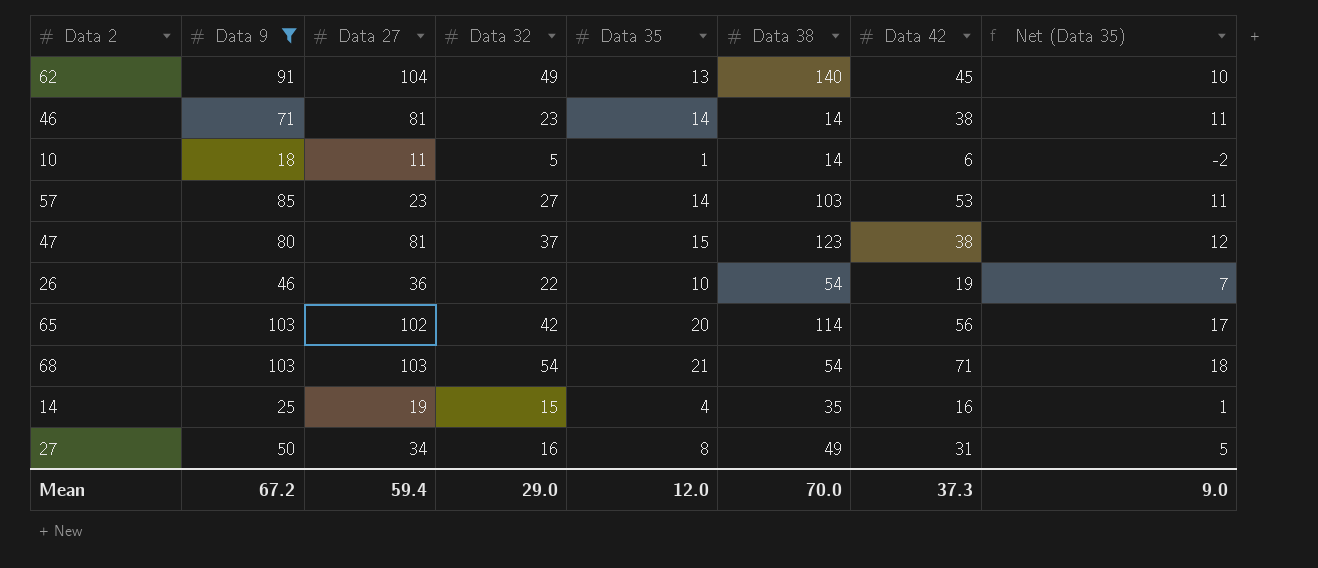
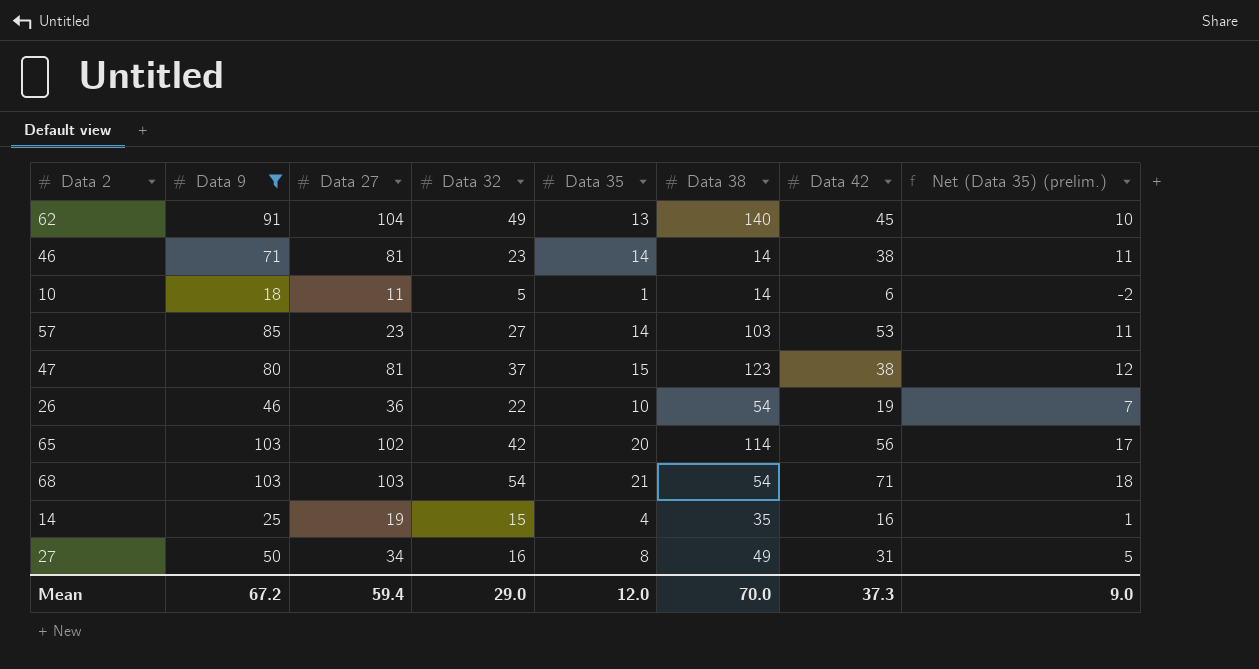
column name: Net (Data 35) -> Net (Data 35) (prelim.)

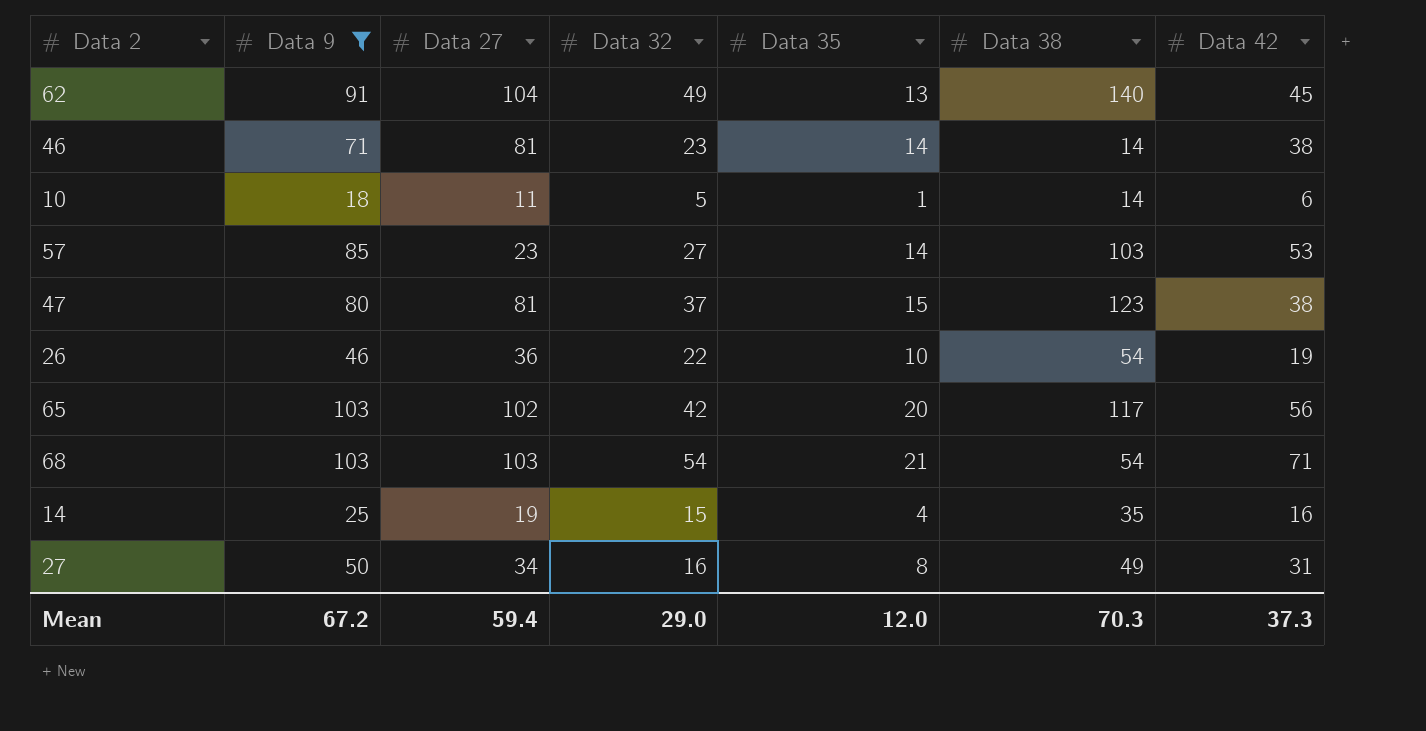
column Net (Data 35) (prelim.) | formula: [Data 35] - 3 -> none
65 | Data 38: 114 -> 117
Mean | Data 38: 70.0 -> 70.3

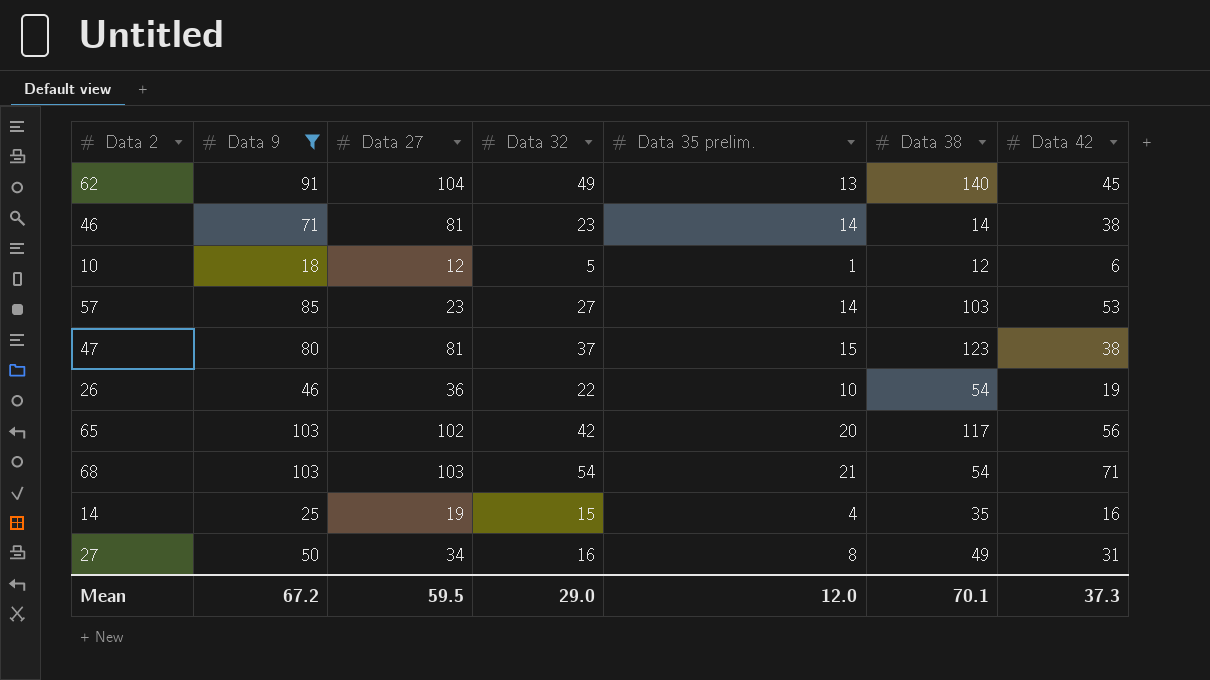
column name: Data 35 -> Data 35 prelim.
10 | Data 27: 11 -> 12
10 | Data 38: 14 -> 12
Mean | Data 27: 59.4 -> 59.5
Mean | Data 38: 70.3 -> 70.1

